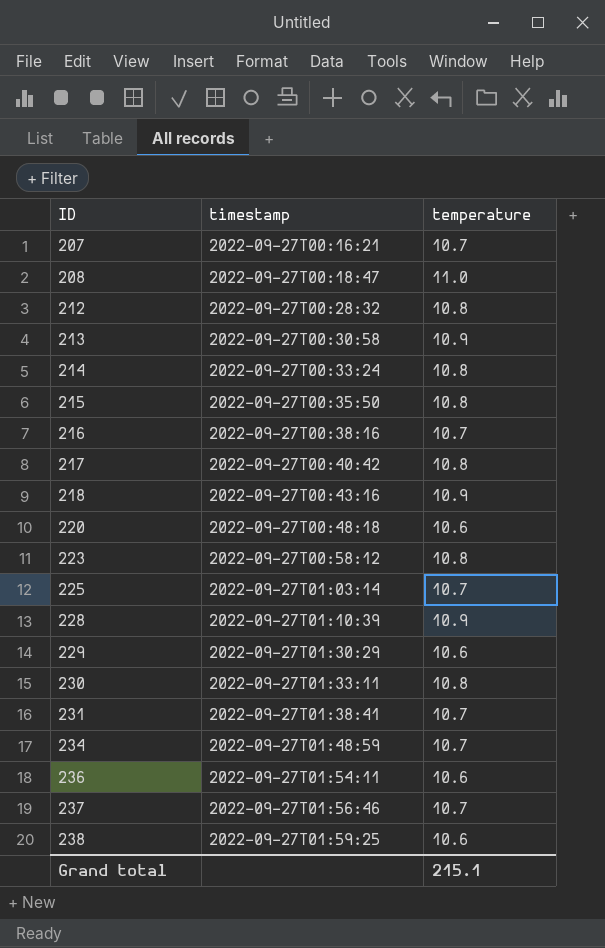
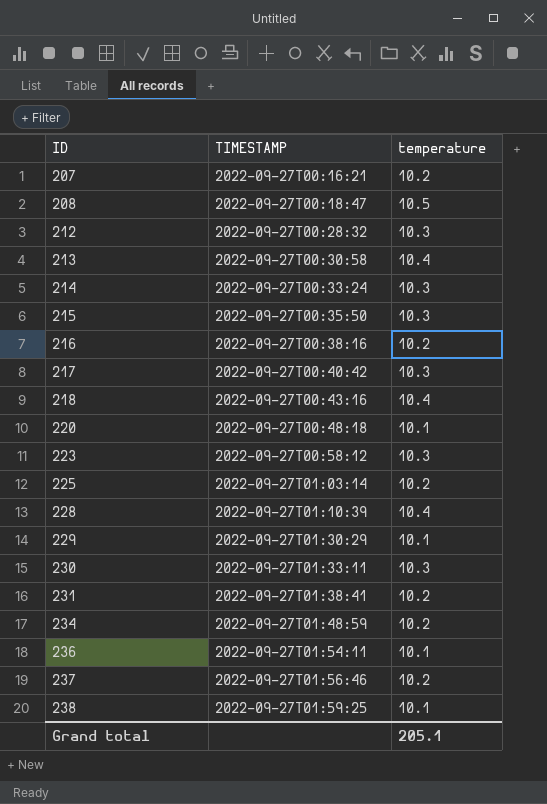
column name: timestamp -> TIMESTAMP
207 | temperature: 10.7 -> 10.2
208 | temperature: 11.0 -> 10.5
212 | temperature: 10.8 -> 10.3
213 | temperature: 10.9 -> 10.4
214 | temperature: 10.8 -> 10.3
215 | temperature: 10.8 -> 10.3
216 | temperature: 10.7 -> 10.2
217 | temperature: 10.8 -> 10.3
218 | temperature: 10.9 -> 10.4
220 | temperature: 10.6 -> 10.1
223 | temperature: 10.8 -> 10.3
225 | temperature: 10.7 -> 10.2
228 | temperature: 10.9 -> 10.4
229 | temperature: 10.6 -> 10.1
230 | temperature: 10.8 -> 10.3
231 | temperature: 10.7 -> 10.2
234 | temperature: 10.7 -> 10.2
236 | temperature: 10.6 -> 10.1
237 | temperature: 10.7 -> 10.2
238 | temperature: 10.6 -> 10.1
Grand total | temperature: 215.1 -> 205.1

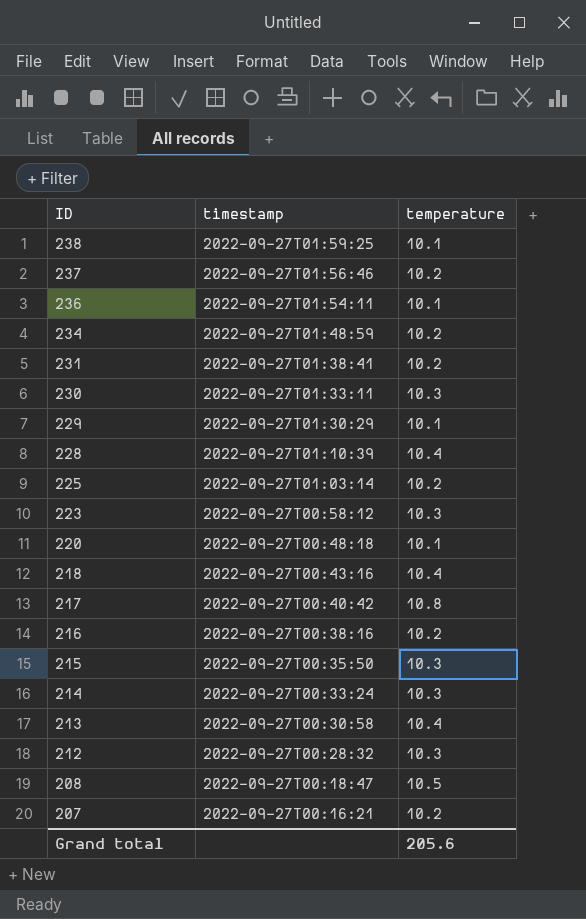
row order: ID ascending -> ID descending
column name: TIMESTAMP -> timestamp
217 | temperature: 10.3 -> 10.8
Grand total | temperature: 205.1 -> 205.6

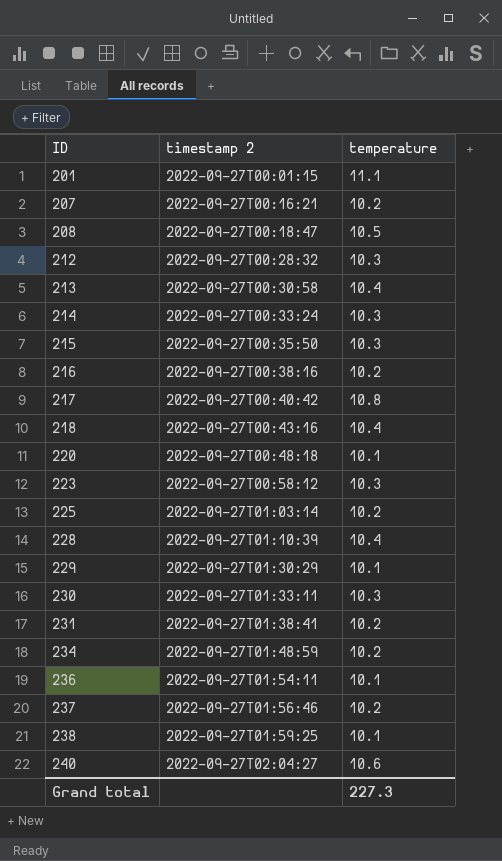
row order: ID descending -> ID ascending
column name: timestamp -> timestamp 2
row 201: none -> 2022-09-27T00:01:15 | 11.1
row 240: none -> 2022-09-27T02:04:27 | 10.6
Grand total | temperature: 205.6 -> 227.3

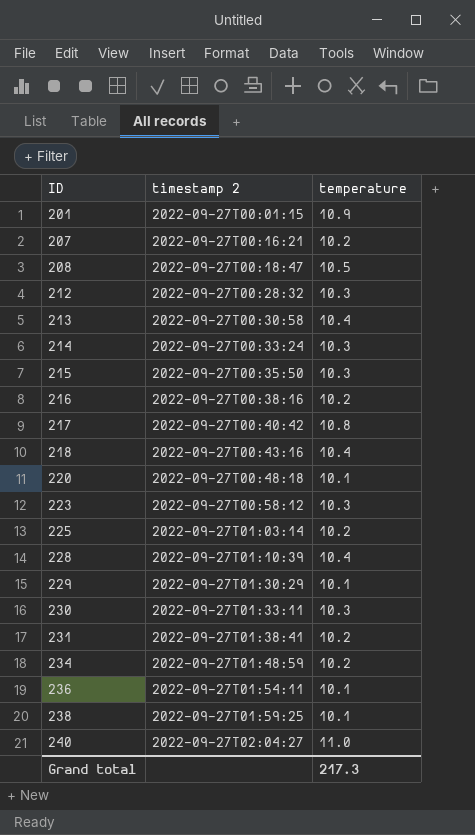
row 237: 2022-09-27T01:56:46 | 10.2 -> none
201 | temperature: 11.1 -> 10.9
240 | temperature: 10.6 -> 11.0
Grand total | temperature: 227.3 -> 217.3

